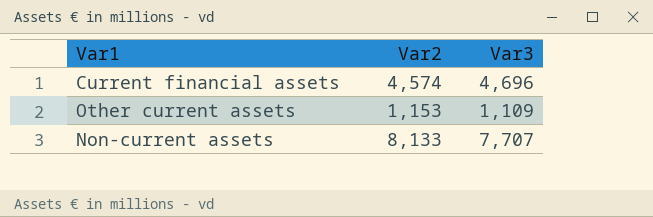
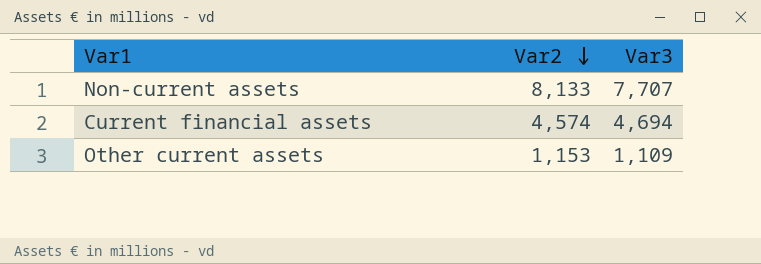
row order: none -> Var2 descending
Current financial assets | Var3: 4,696 -> 4,694

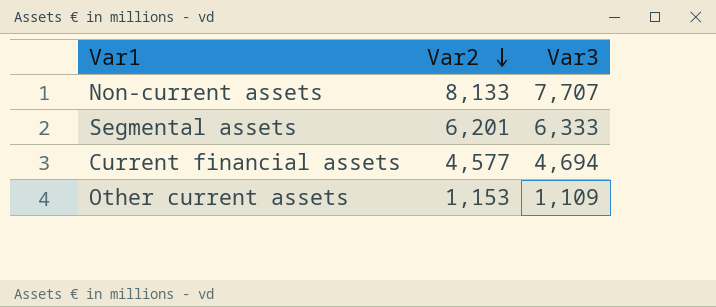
row Segmental assets: none -> 6,201 | 6,333
Current financial assets | Var2: 4,574 -> 4,577

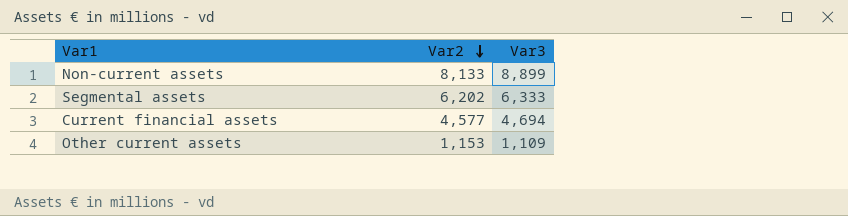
Non-current assets | Var3: 7,707 -> 8,899
Segmental assets | Var2: 6,201 -> 6,202

